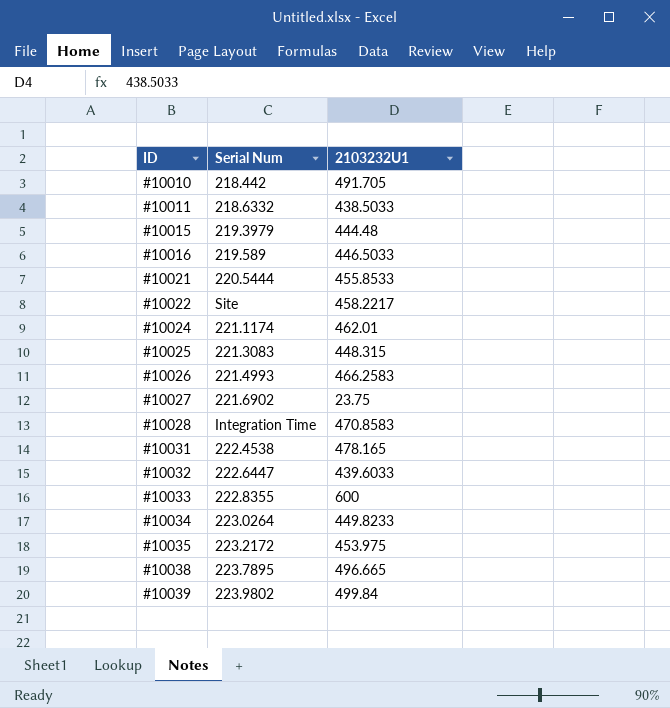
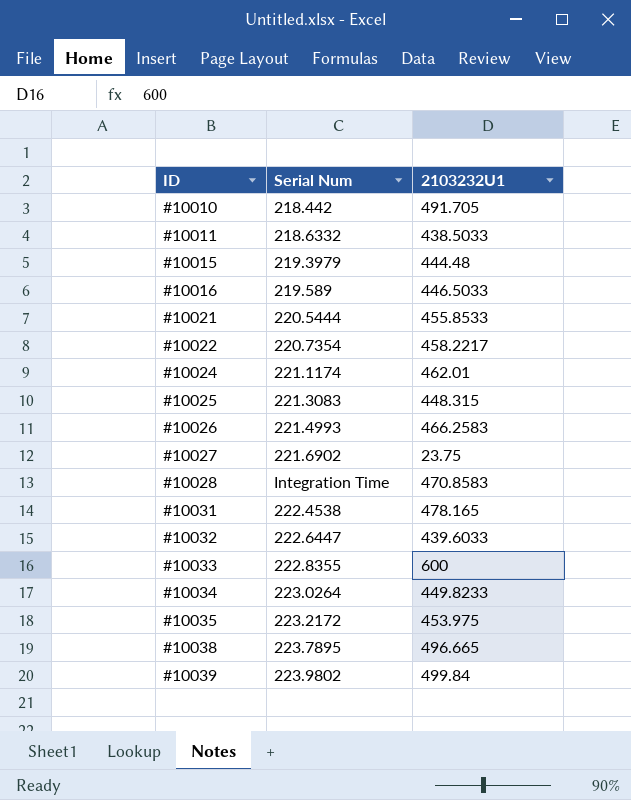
#10022 | Serial Num: Site -> 220.7354

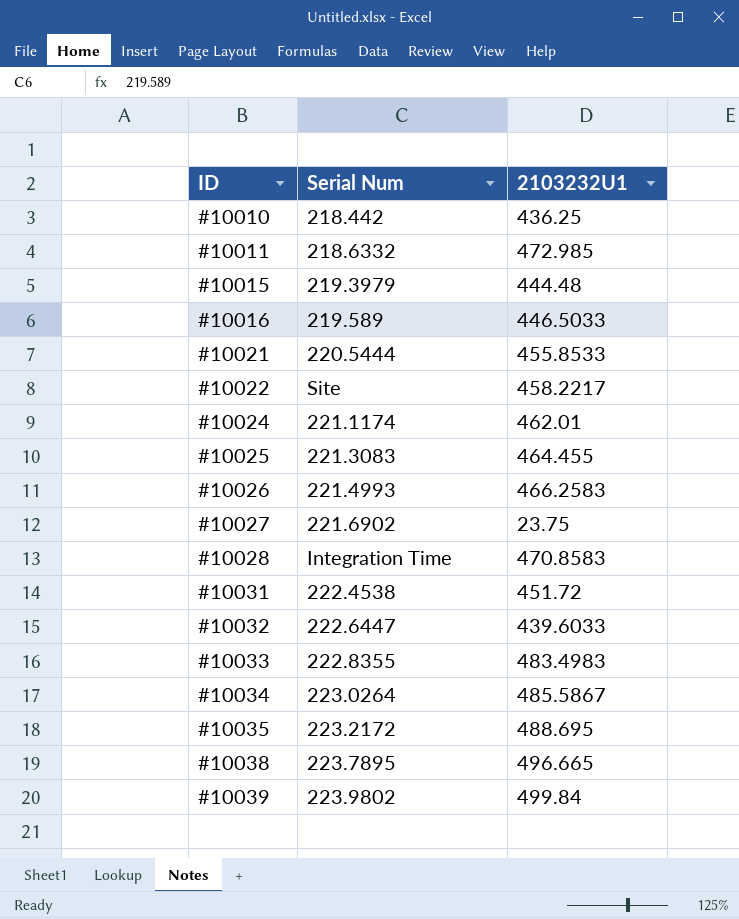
#10010 | 2103232U1: 491.705 -> 436.25
#10011 | 2103232U1: 438.5033 -> 472.985
#10022 | Serial Num: 220.7354 -> Site
#10025 | 2103232U1: 448.315 -> 464.455
#10031 | 2103232U1: 478.165 -> 451.72
#10033 | 2103232U1: 600 -> 483.4983
#10034 | 2103232U1: 449.8233 -> 485.5867
#10035 | 2103232U1: 453.975 -> 488.695

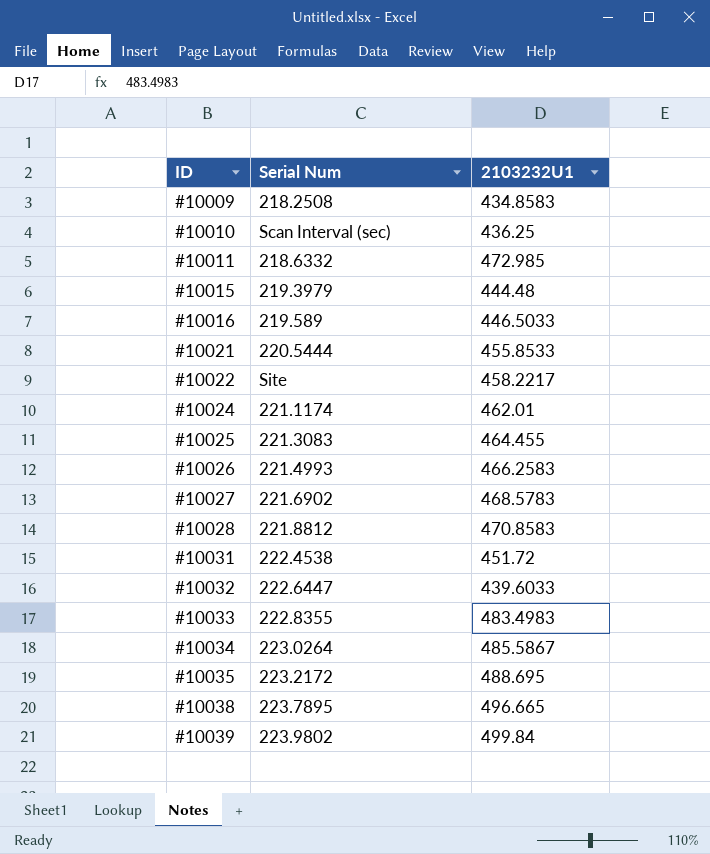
row #10009: none -> 218.2508 | 434.8583
#10010 | Serial Num: 218.442 -> Scan Interval (sec)
#10027 | 2103232U1: 23.75 -> 468.5783
#10028 | Serial Num: Integration Time -> 221.8812

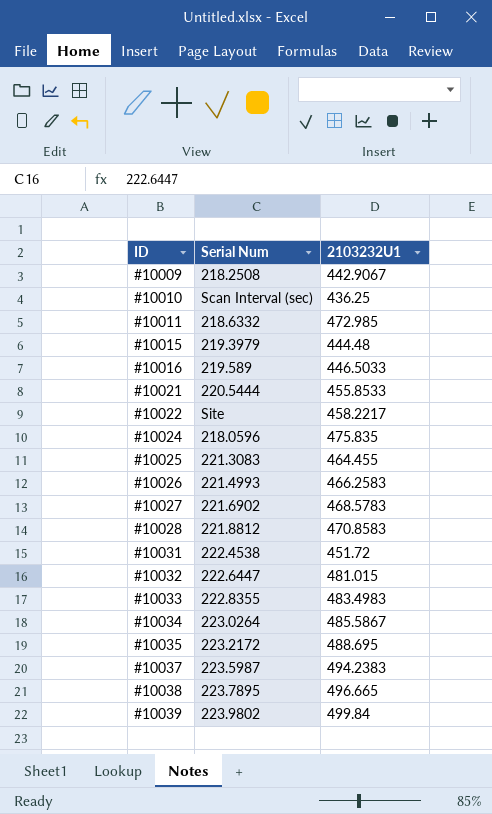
#10009 | 2103232U1: 434.8583 -> 442.9067
#10024 | Serial Num: 221.1174 -> 218.0596
#10024 | 2103232U1: 462.01 -> 475.835
#10032 | 2103232U1: 439.6033 -> 481.015
row #10037: none -> 223.5987 | 494.2383

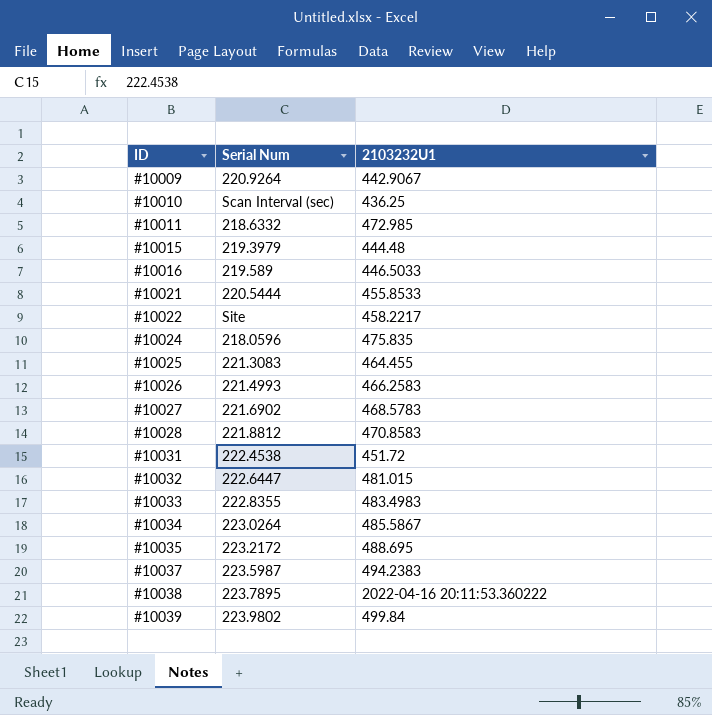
#10009 | Serial Num: 218.2508 -> 220.9264
#10038 | 2103232U1: 496.665 -> 2022-04-16 20:11:53.360222

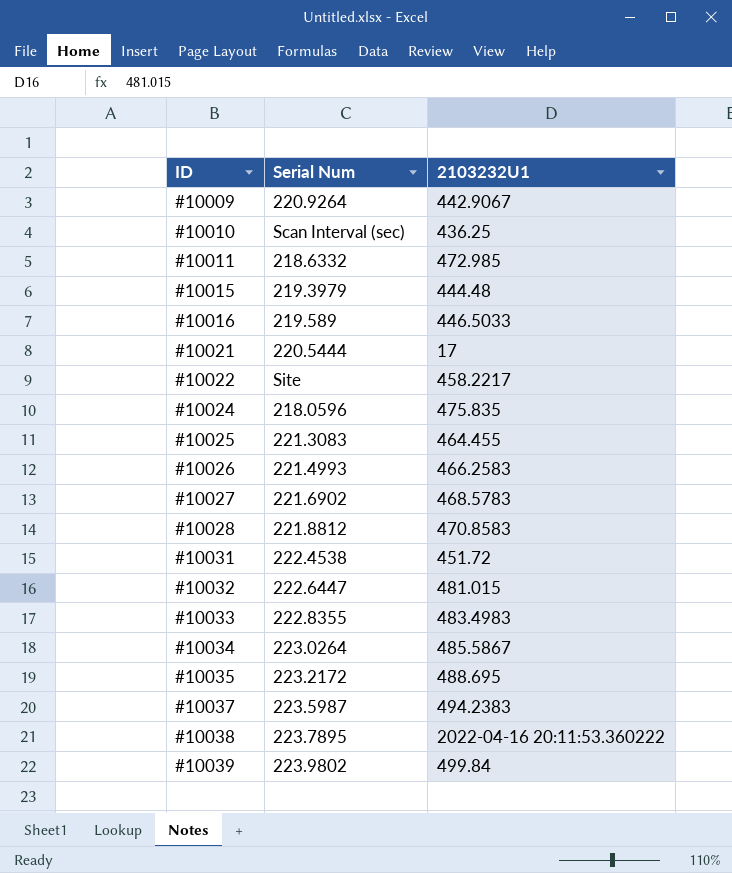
#10021 | 2103232U1: 455.8533 -> 17

